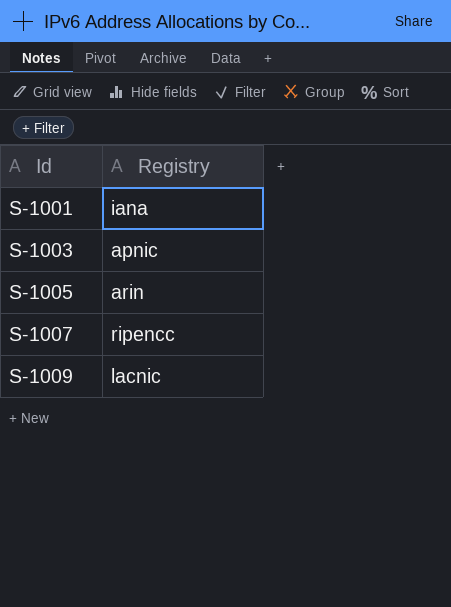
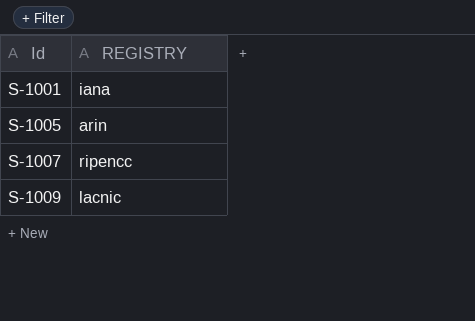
column name: Registry -> REGISTRY
row S-1003: apnic -> none

